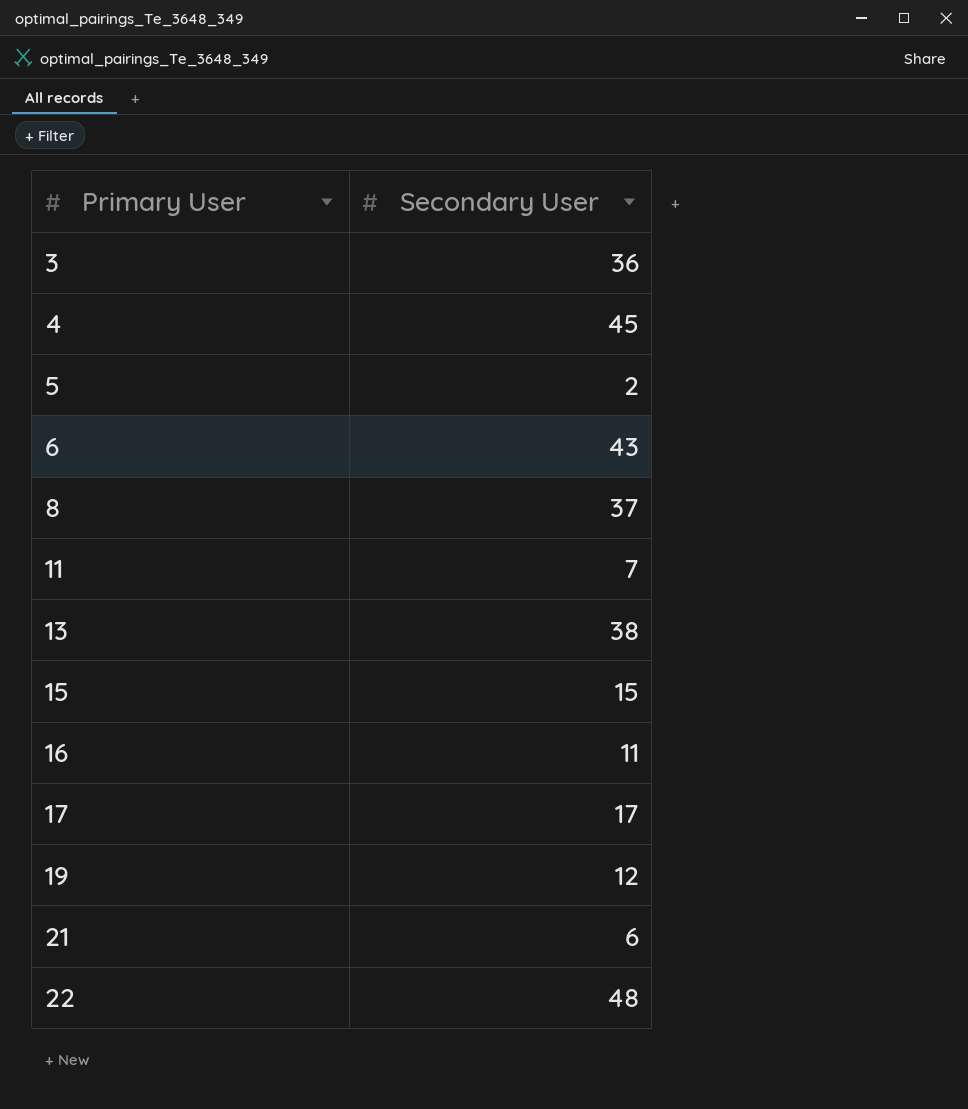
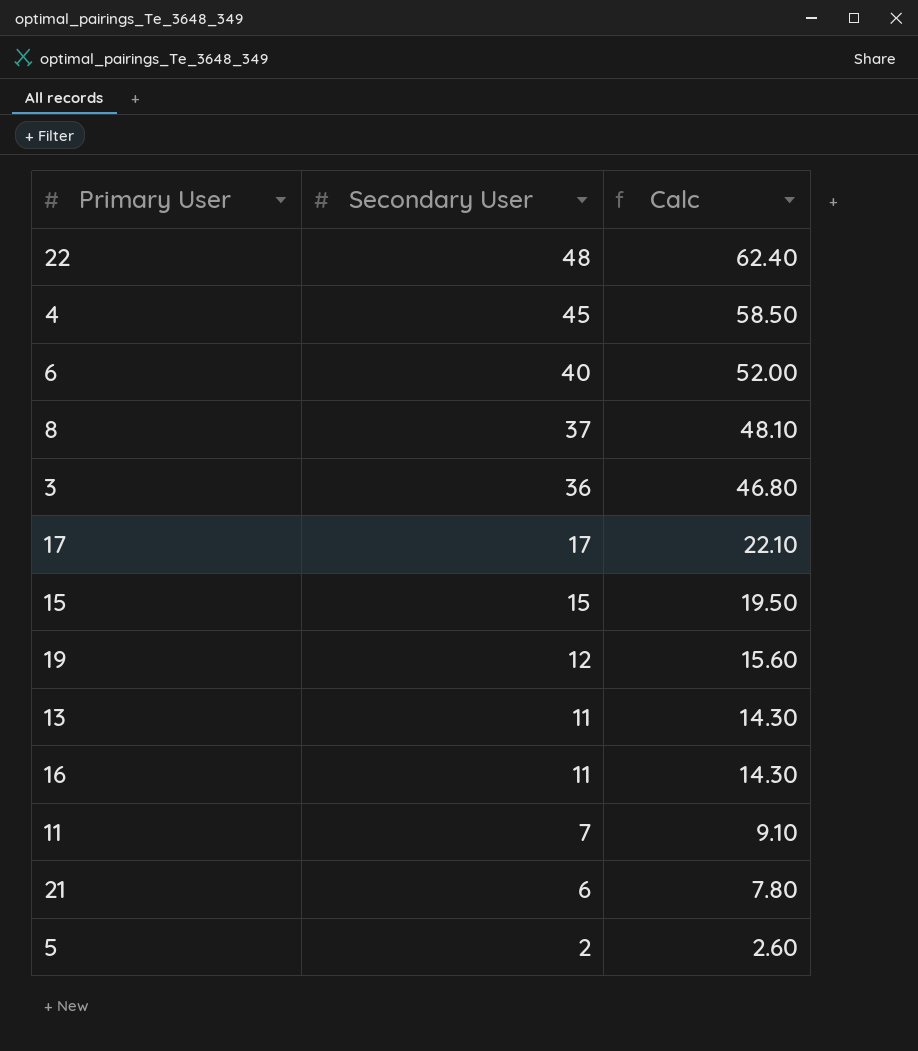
row order: Primary User ascending -> Secondary User descending
column Calc | formula: none -> [Secondary User] * 1.3
6 | Secondary User: 43 -> 40
13 | Secondary User: 38 -> 11

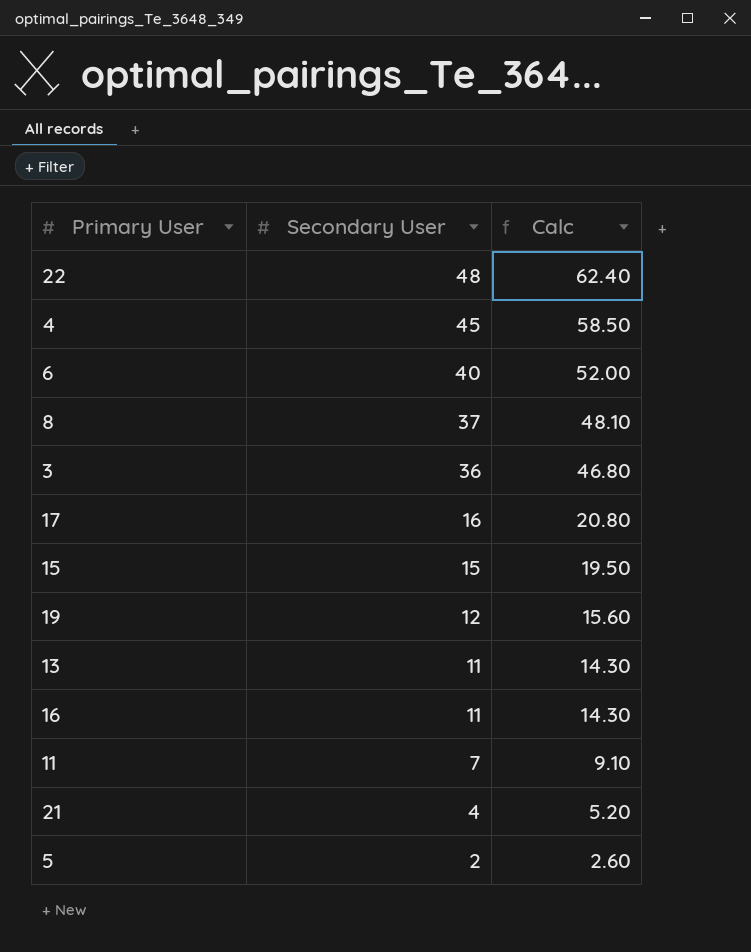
17 | Secondary User: 17 -> 16
17 | Calc: 22.10 -> 20.80
21 | Secondary User: 6 -> 4
21 | Calc: 7.80 -> 5.20

